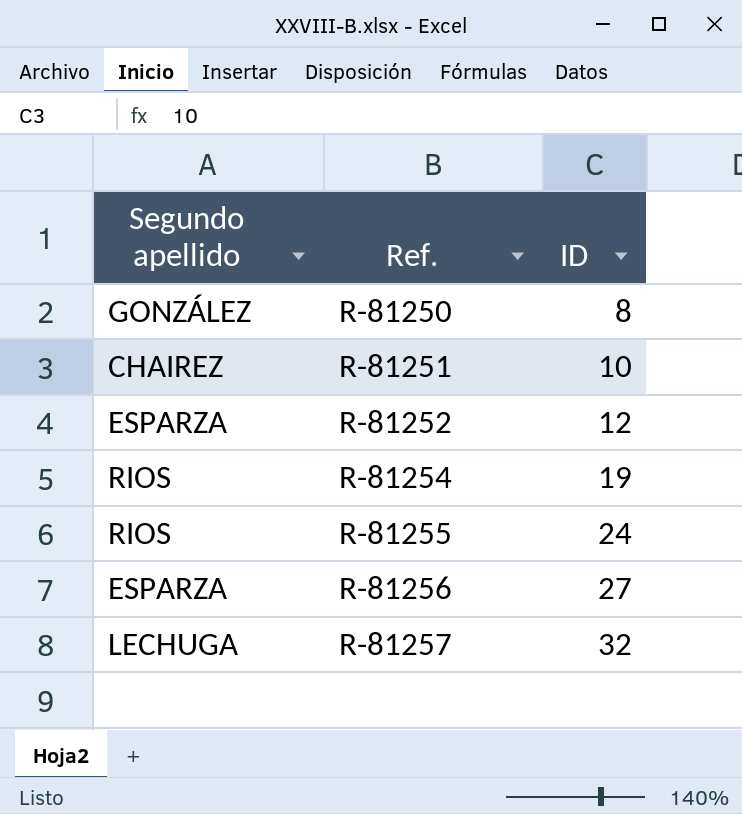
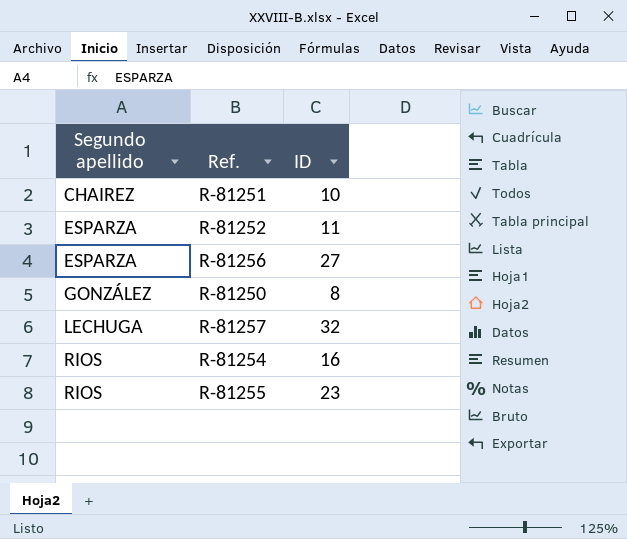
row order: Ref. ascending -> Segundo apellido ascending
R-81252 | ID: 12 -> 11
R-81254 | ID: 19 -> 16
R-81255 | ID: 24 -> 23

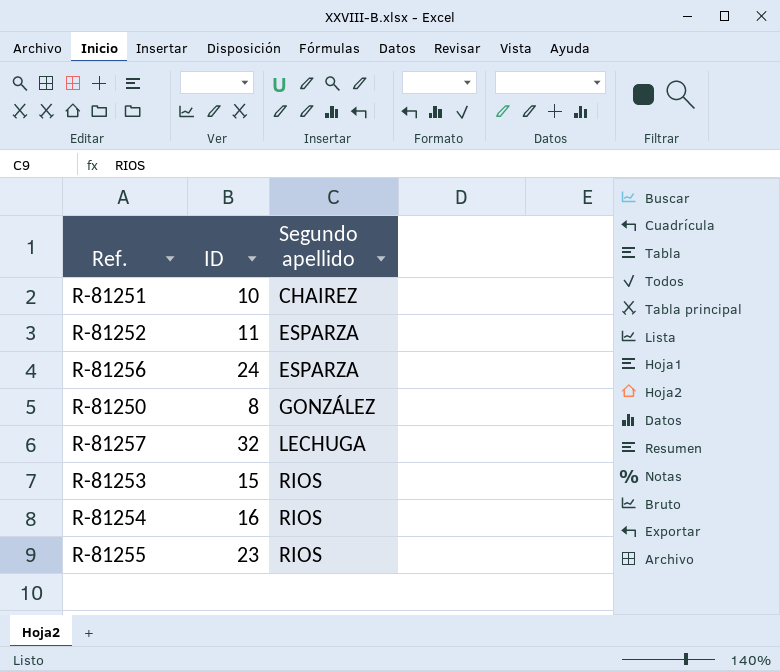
column Segundo apellido | position: 1 -> 3
R-81256 | ID: 27 -> 24
row R-81253: none -> 15 | RIOS

